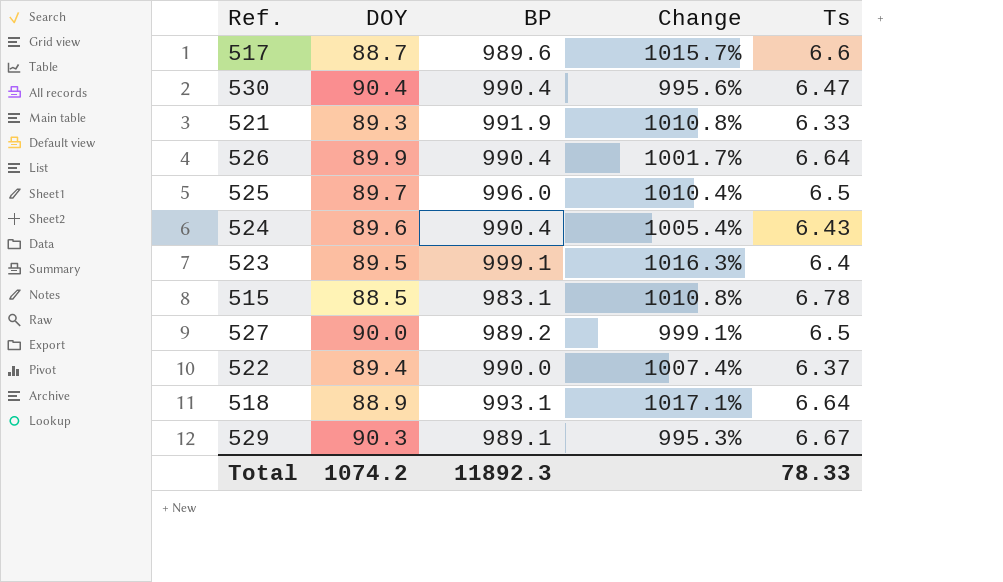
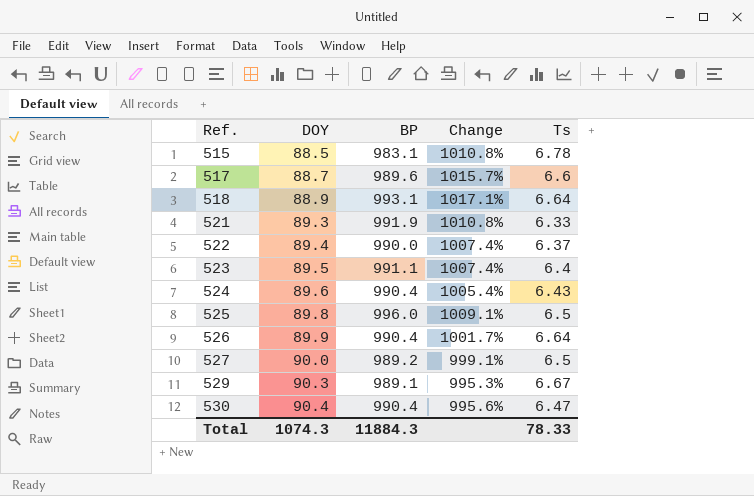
row order: none -> Ref. ascending
523 | BP: 999.1 -> 991.1
523 | Change: 1016.3% -> 1007.4%
525 | DOY: 89.7 -> 89.8
525 | Change: 1010.4% -> 1009.1%
Total | DOY: 1074.2 -> 1074.3
Total | BP: 11892.3 -> 11884.3

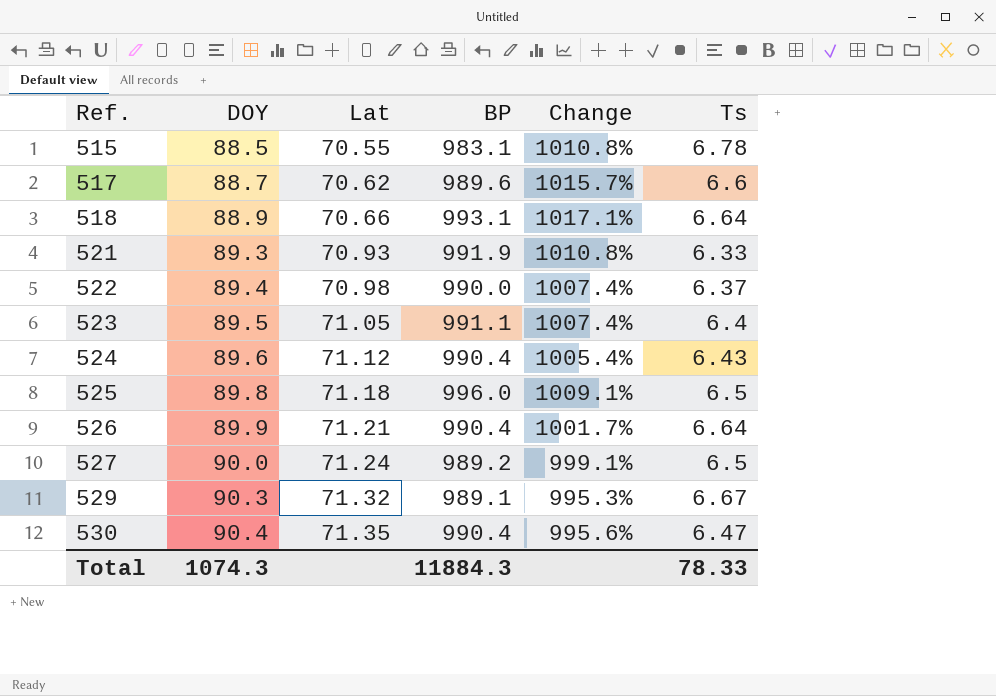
column Lat | position: none -> 3

